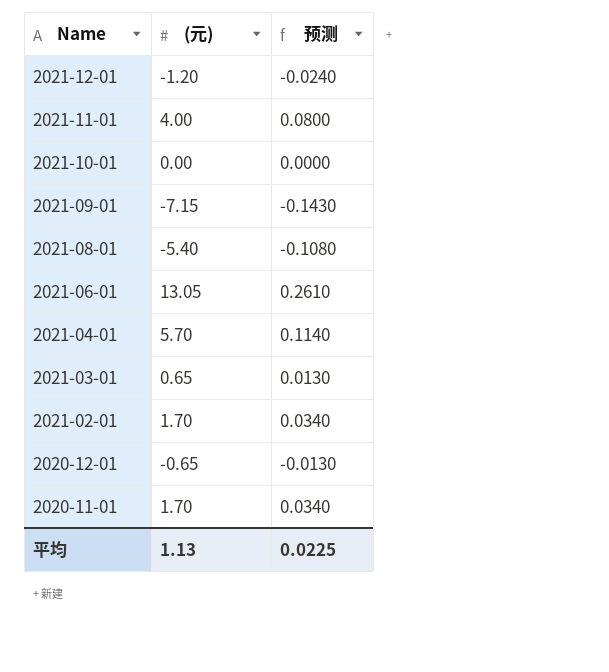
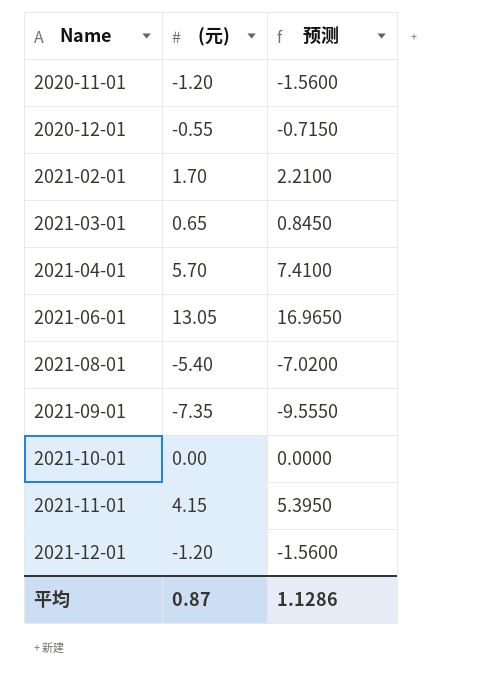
row order: Name descending -> Name ascending
column 预测 | formula: [(元)] * 0.02 -> [(元)] * 1.3
2020-11-01 | (元): 1.70 -> -1.20
2020-12-01 | (元): -0.65 -> -0.55
2021-09-01 | (元): -7.15 -> -7.35
2021-11-01 | (元): 4.00 -> 4.15
平均 | (元): 1.13 -> 0.87
平均 | 预测: 0.0225 -> 1.1286

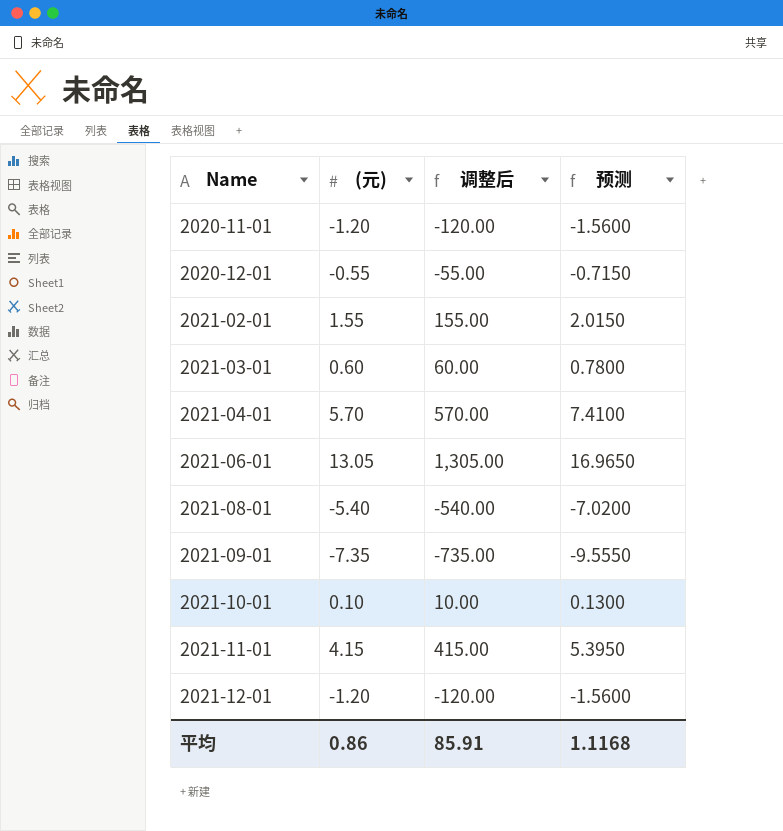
column 调整后 | formula: none -> [(元)] * 100
2021-02-01 | (元): 1.70 -> 1.55
2021-02-01 | 预测: 2.2100 -> 2.0150
2021-03-01 | (元): 0.65 -> 0.60
2021-03-01 | 预测: 0.8450 -> 0.7800
2021-10-01 | (元): 0.00 -> 0.10
2021-10-01 | 预测: 0.0000 -> 0.1300
平均 | (元): 0.87 -> 0.86
平均 | 预测: 1.1286 -> 1.1168

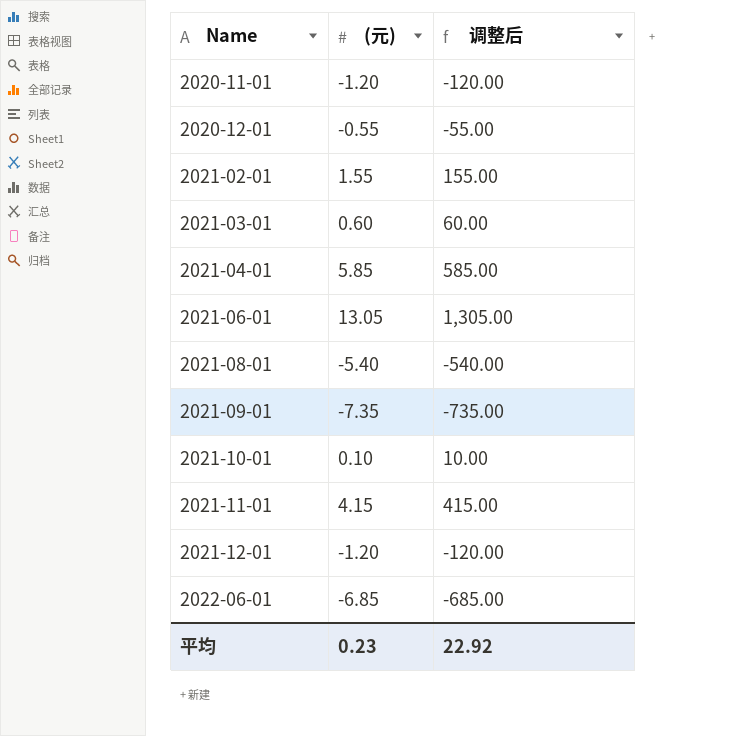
column 预测 | formula: [(元)] * 1.3 -> none
2021-04-01 | (元): 5.70 -> 5.85
2021-04-01 | 调整后: 570.00 -> 585.00
row 2022-06-01: none -> -6.85 | -685.00
平均 | (元): 0.86 -> 0.23
平均 | 调整后: 85.91 -> 22.92

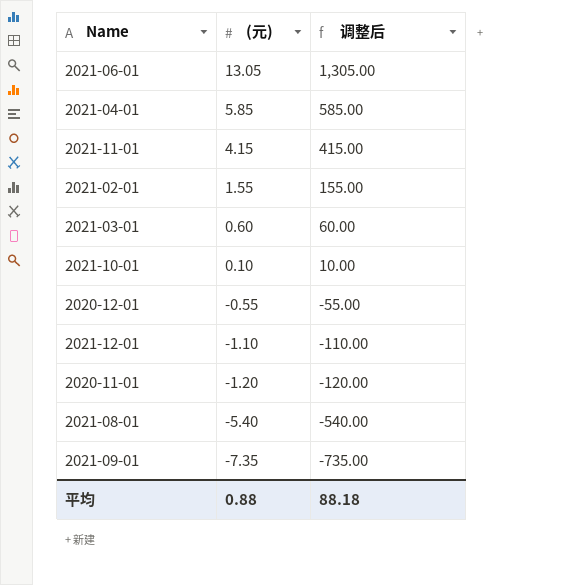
row order: Name ascending -> (元) descending
row 2022-06-01: -6.85 | -685.00 -> none
2021-12-01 | (元): -1.20 -> -1.10
2021-12-01 | 调整后: -120.00 -> -110.00
平均 | (元): 0.23 -> 0.88
平均 | 调整后: 22.92 -> 88.18

